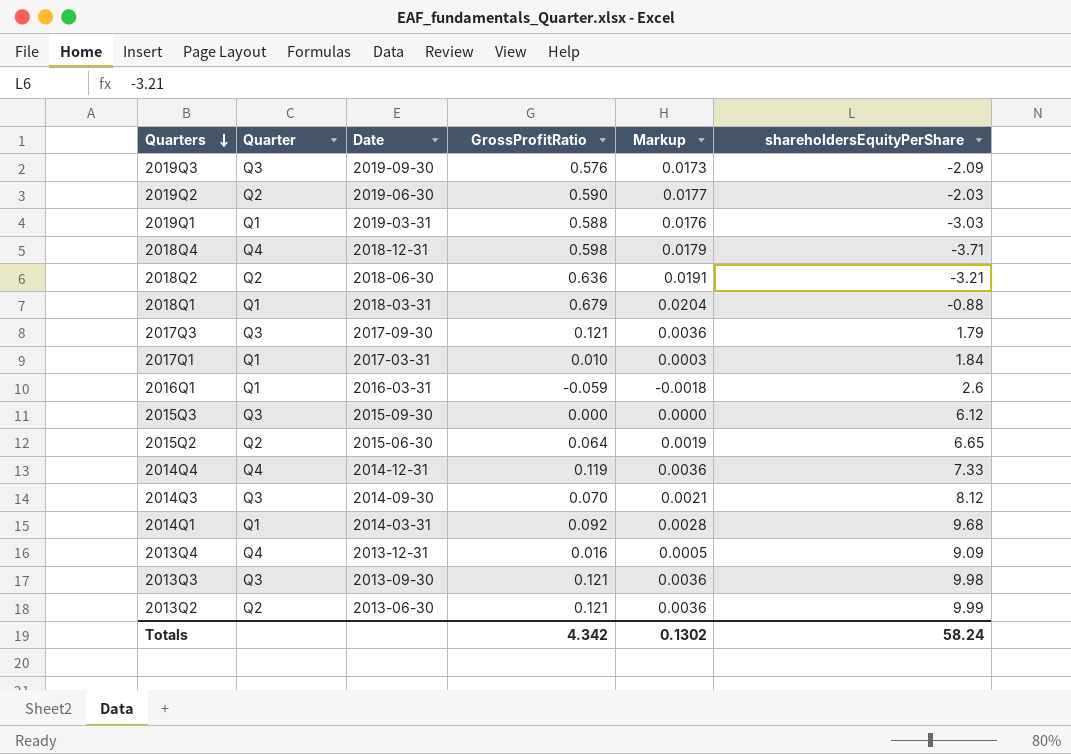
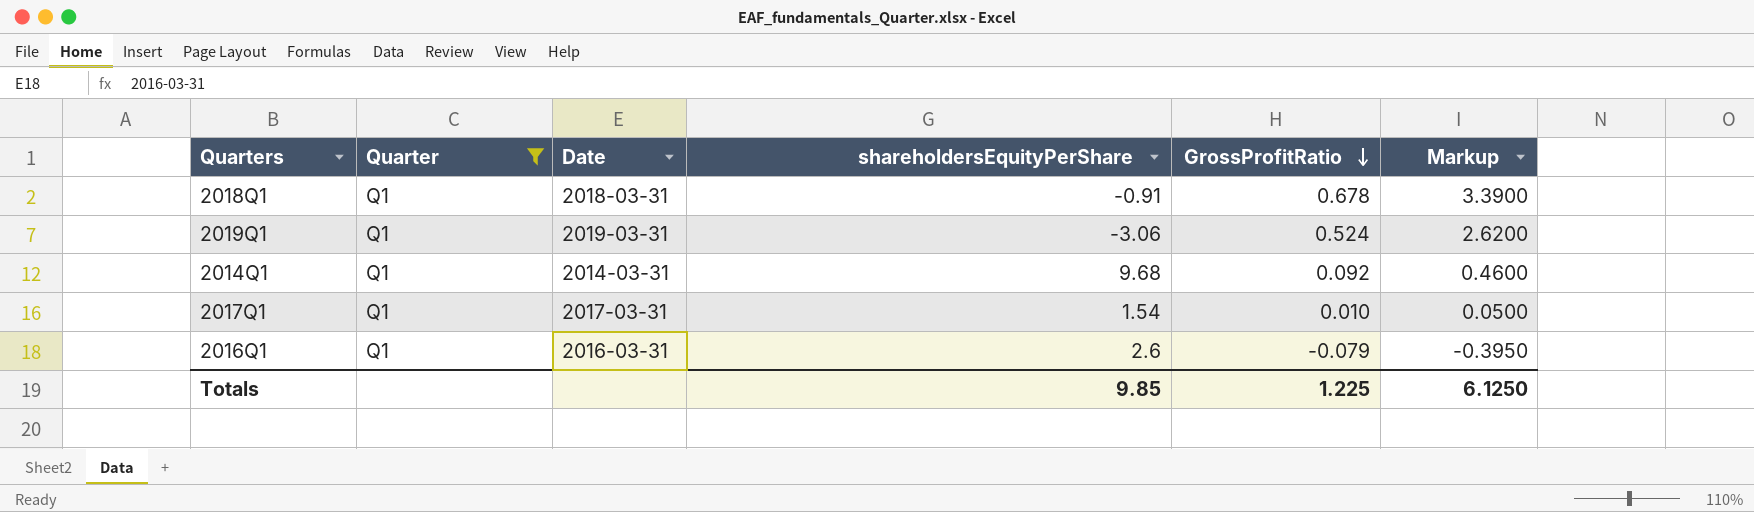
filter: none -> Quarter = Q1
row order: Quarters descending -> GrossProfitRatio descending
column shareholdersEquityPerShare | position: 6 -> 4
column Markup | formula: [GrossProfitRatio] * 0.03 -> [GrossProfitRatio] * 5
2018Q1 | shareholdersEquityPerShare: -0.88 -> -0.91
2018Q1 | GrossProfitRatio: 0.679 -> 0.678
2019Q1 | shareholdersEquityPerShare: -3.03 -> -3.06
2019Q1 | GrossProfitRatio: 0.588 -> 0.524
2017Q1 | shareholdersEquityPerShare: 1.84 -> 1.54
2016Q1 | GrossProfitRatio: -0.059 -> -0.079
Totals | shareholdersEquityPerShare: 58.24 -> 9.85
Totals | GrossProfitRatio: 4.342 -> 1.225
Totals | Markup: 0.1302 -> 6.1250

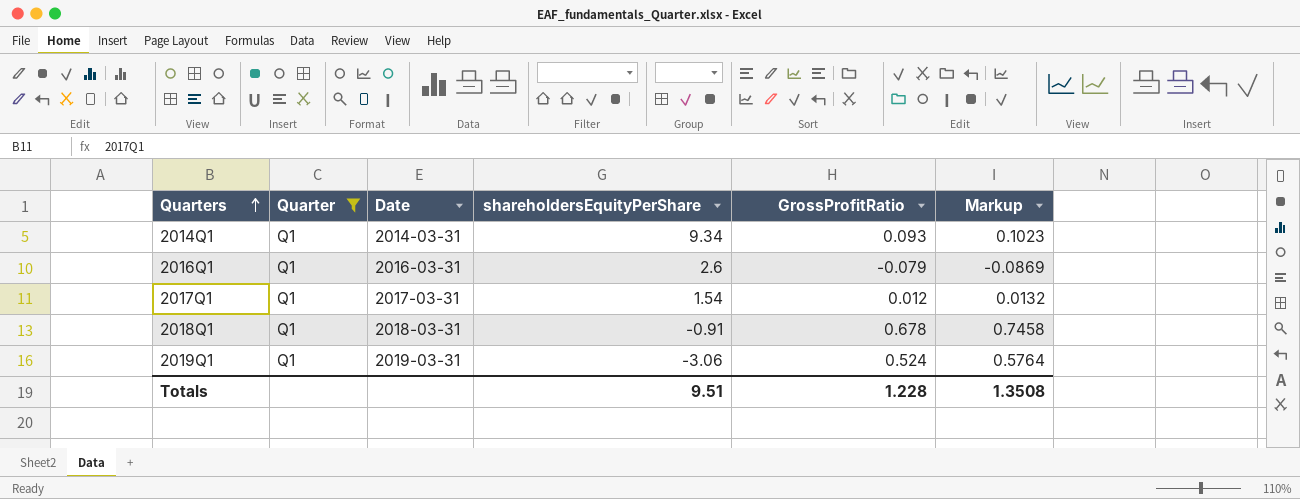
row order: GrossProfitRatio descending -> Quarters ascending
column Markup | formula: [GrossProfitRatio] * 5 -> [GrossProfitRatio] * 1.1
2014Q1 | shareholdersEquityPerShare: 9.68 -> 9.34
2014Q1 | GrossProfitRatio: 0.092 -> 0.093
2017Q1 | GrossProfitRatio: 0.010 -> 0.012
Totals | shareholdersEquityPerShare: 9.85 -> 9.51
Totals | GrossProfitRatio: 1.225 -> 1.228
Totals | Markup: 6.1250 -> 1.3508

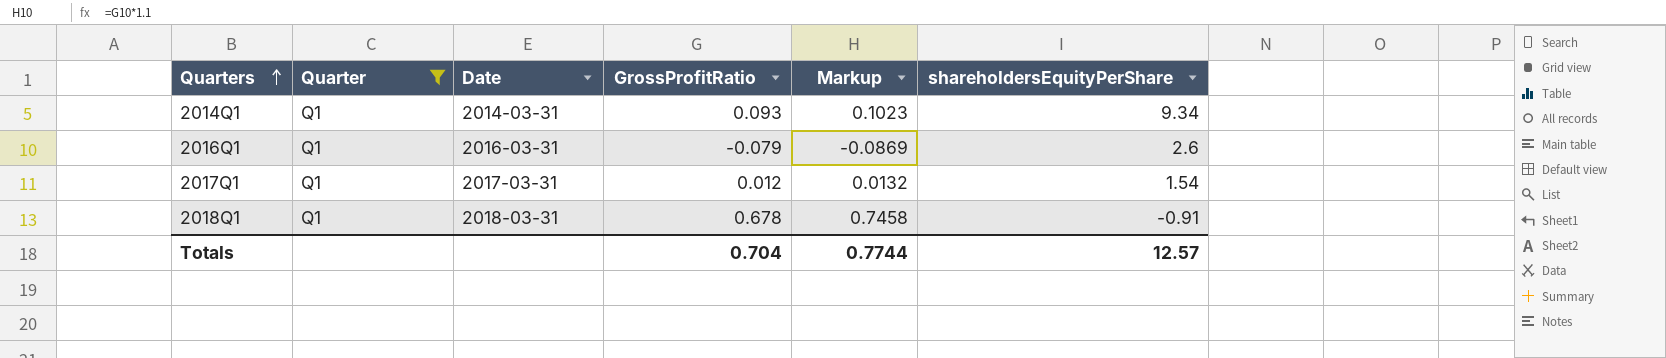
column shareholdersEquityPerShare | position: 4 -> 6
row 2019Q1: Q1 | 2019-03-31 | -3.06 | 0.524 | 0.5764 -> none
Totals | GrossProfitRatio: 1.228 -> 0.704
Totals | Markup: 1.3508 -> 0.7744
Totals | shareholdersEquityPerShare: 9.51 -> 12.57

